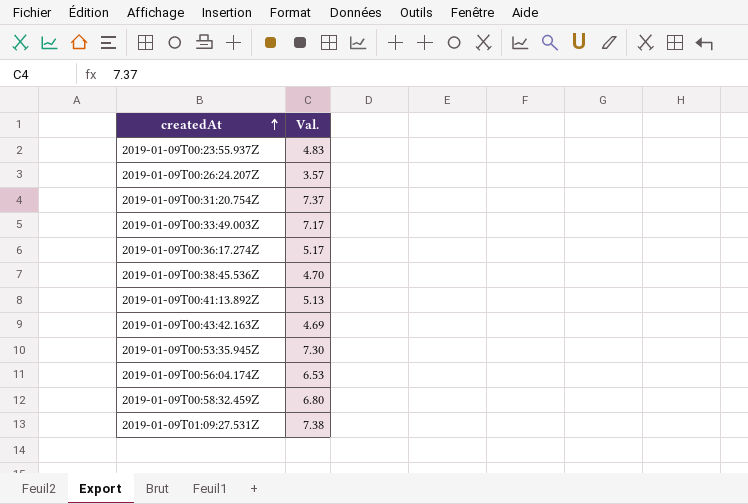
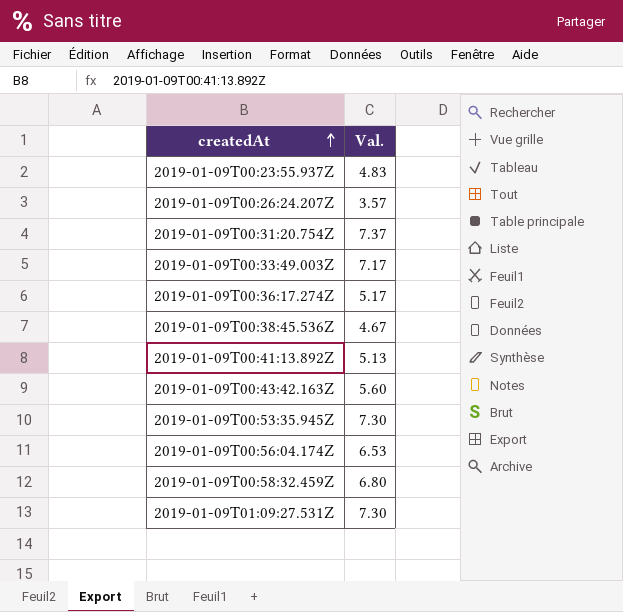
2019-01-09T00:38:45.536Z | Val.: 4.70 -> 4.67
2019-01-09T00:43:42.163Z | Val.: 4.69 -> 5.60
2019-01-09T01:09:27.531Z | Val.: 7.38 -> 7.30

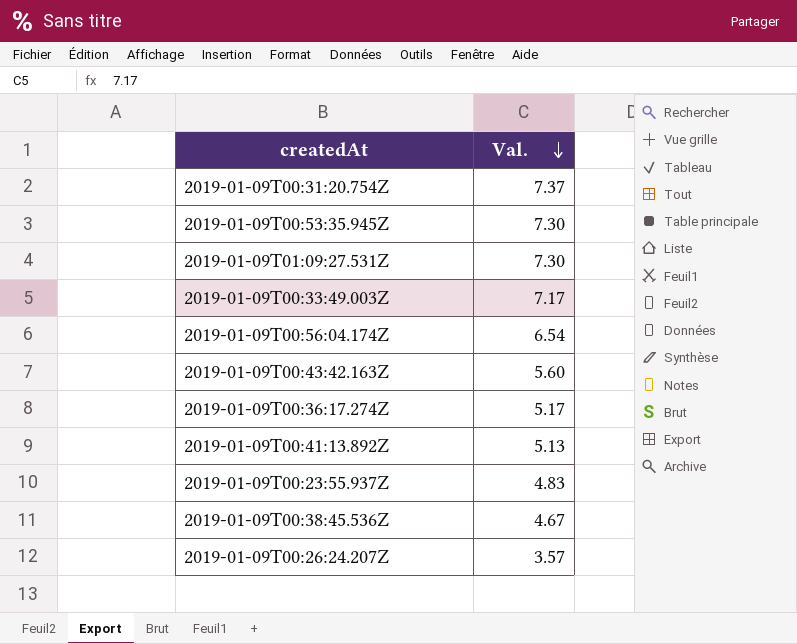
row order: createdAt ascending -> Val. descending
row 2019-01-09T00:58:32.459Z: 6.80 -> none
2019-01-09T00:56:04.174Z | Val.: 6.53 -> 6.54

